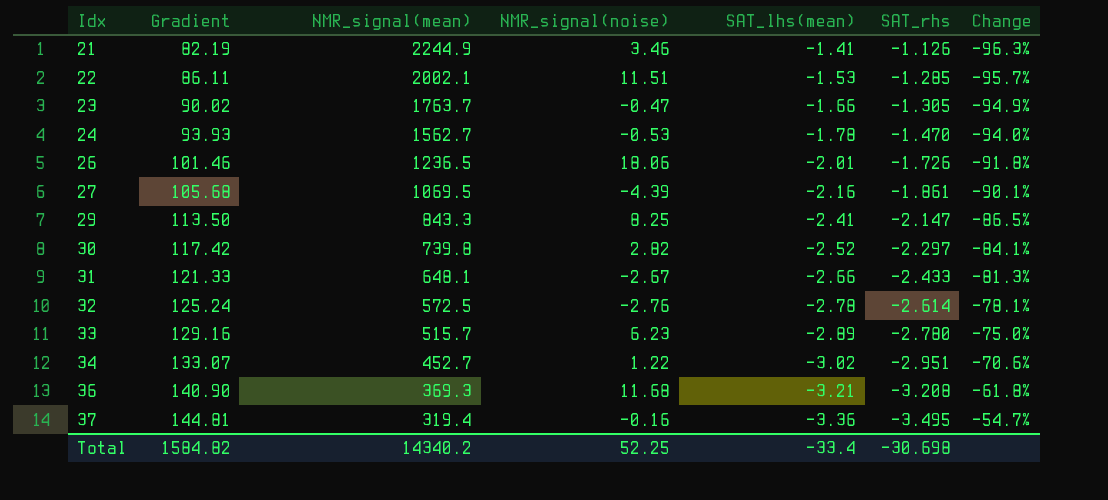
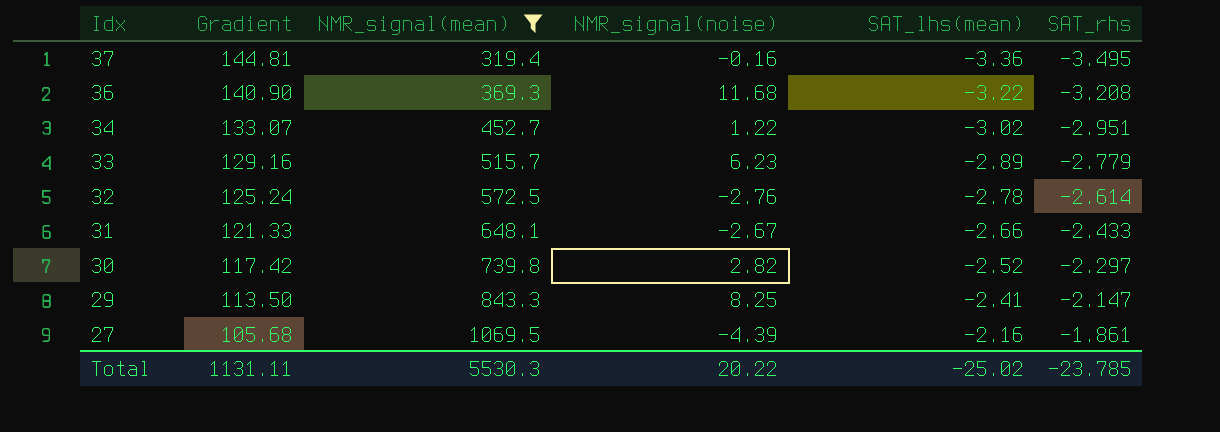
filter: none -> NMR_signal(mean) <= 1069.5
row order: Idx ascending -> Idx descending
column Change | formula: ([Gradient] - [NMR_signal(mean)]) / [NMR_signal(mean)] -> none
36 | SAT_lhs(mean): -3.21 -> -3.22
33 | SAT_rhs: -2.780 -> -2.779
Total | Gradient: 1584.82 -> 1131.11
Total | NMR_signal(mean): 14340.2 -> 5530.3
Total | NMR_signal(noise): 52.25 -> 20.22
Total | SAT_lhs(mean): -33.4 -> -25.02
Total | SAT_rhs: -30.698 -> -23.785

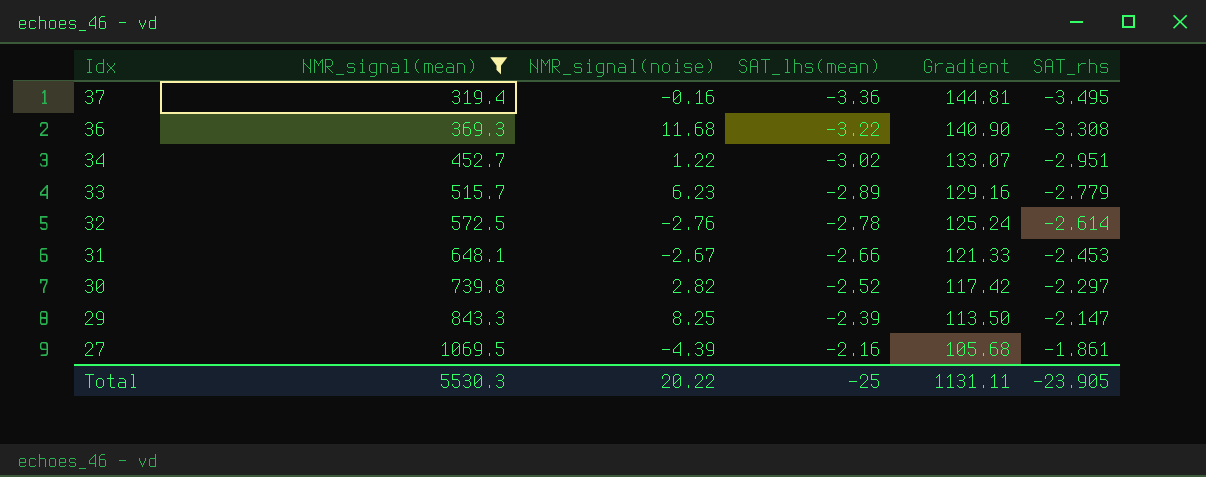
column Gradient | position: 2 -> 5
36 | SAT_rhs: -3.208 -> -3.308
31 | SAT_rhs: -2.433 -> -2.453
29 | SAT_lhs(mean): -2.41 -> -2.39
Total | SAT_lhs(mean): -25.02 -> -25
Total | SAT_rhs: -23.785 -> -23.905

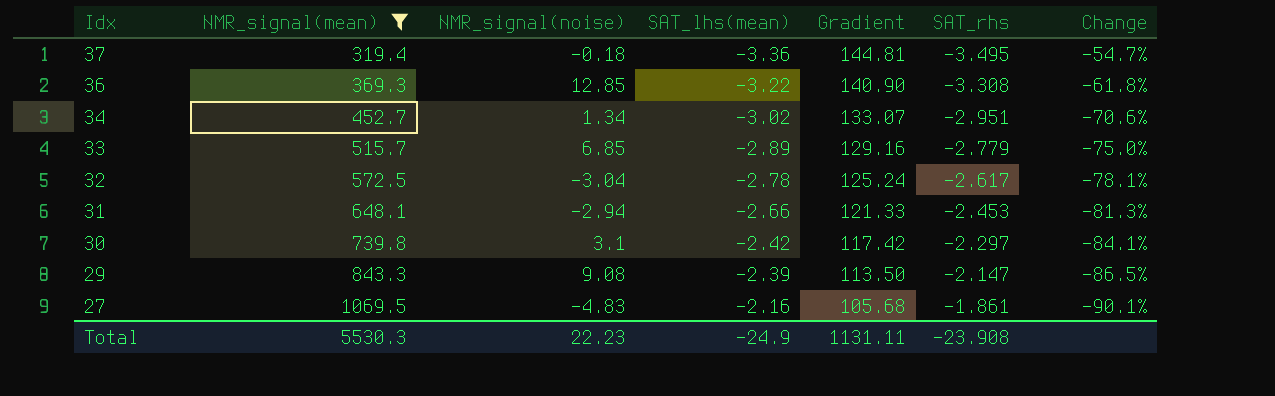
column Change | formula: none -> ([Gradient] - [NMR_signal(mean)]) / [NMR_signal(mean)]
37 | NMR_signal(noise): -0.16 -> -0.18
36 | NMR_signal(noise): 11.68 -> 12.85
34 | NMR_signal(noise): 1.22 -> 1.34
33 | NMR_signal(noise): 6.23 -> 6.85
32 | NMR_signal(noise): -2.76 -> -3.04
32 | SAT_rhs: -2.614 -> -2.617
31 | NMR_signal(noise): -2.67 -> -2.94
30 | NMR_signal(noise): 2.82 -> 3.1
30 | SAT_lhs(mean): -2.52 -> -2.42
29 | NMR_signal(noise): 8.25 -> 9.08
27 | NMR_signal(noise): -4.39 -> -4.83
Total | NMR_signal(noise): 20.22 -> 22.23
Total | SAT_lhs(mean): -25 -> -24.9
Total | SAT_rhs: -23.905 -> -23.908

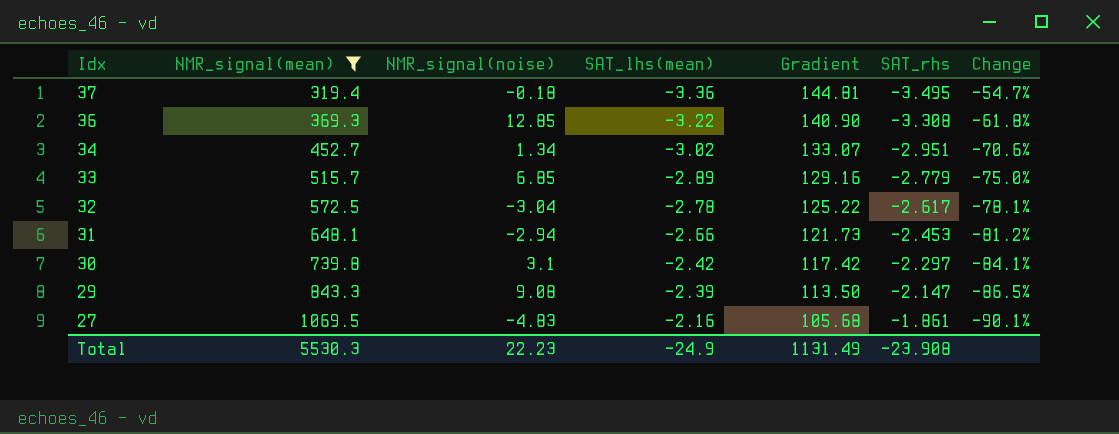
32 | Gradient: 125.24 -> 125.22
31 | Gradient: 121.33 -> 121.73
31 | Change: -81.3% -> -81.2%
Total | Gradient: 1131.11 -> 1131.49

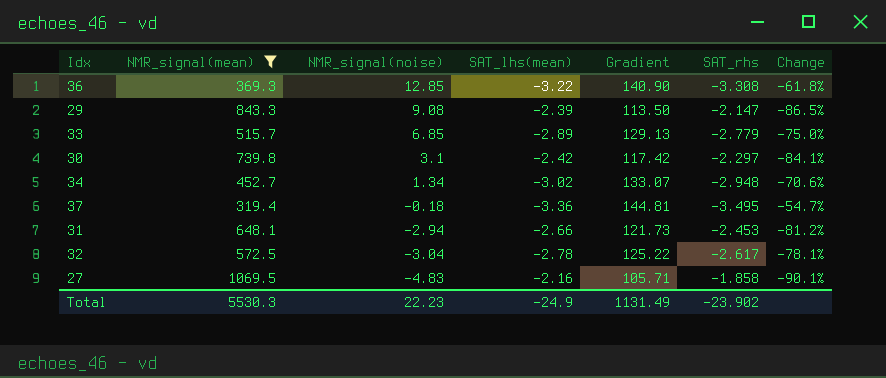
row order: Idx descending -> NMR_signal(noise) descending
33 | Gradient: 129.16 -> 129.13
34 | SAT_rhs: -2.951 -> -2.948
27 | Gradient: 105.68 -> 105.71
27 | SAT_rhs: -1.861 -> -1.858
Total | SAT_rhs: -23.908 -> -23.902

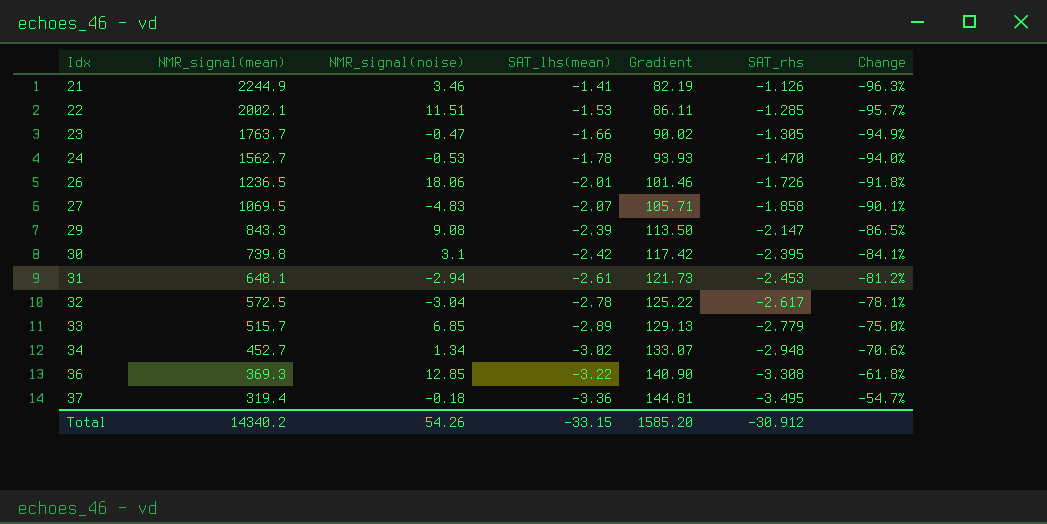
filter: NMR_signal(mean) <= 1069.5 -> none
row order: NMR_signal(noise) descending -> Idx ascending
27 | SAT_lhs(mean): -2.16 -> -2.07
30 | SAT_rhs: -2.297 -> -2.395
31 | SAT_lhs(mean): -2.66 -> -2.61
Total | NMR_signal(mean): 5530.3 -> 14340.2
Total | NMR_signal(noise): 22.23 -> 54.26
Total | SAT_lhs(mean): -24.9 -> -33.15
Total | Gradient: 1131.49 -> 1585.20
Total | SAT_rhs: -23.902 -> -30.912

